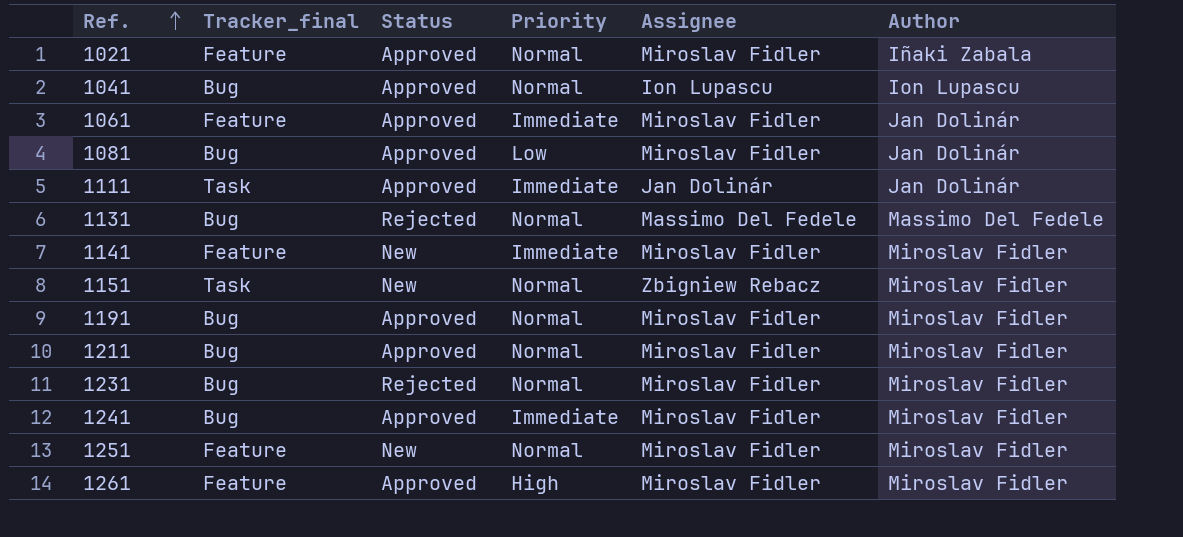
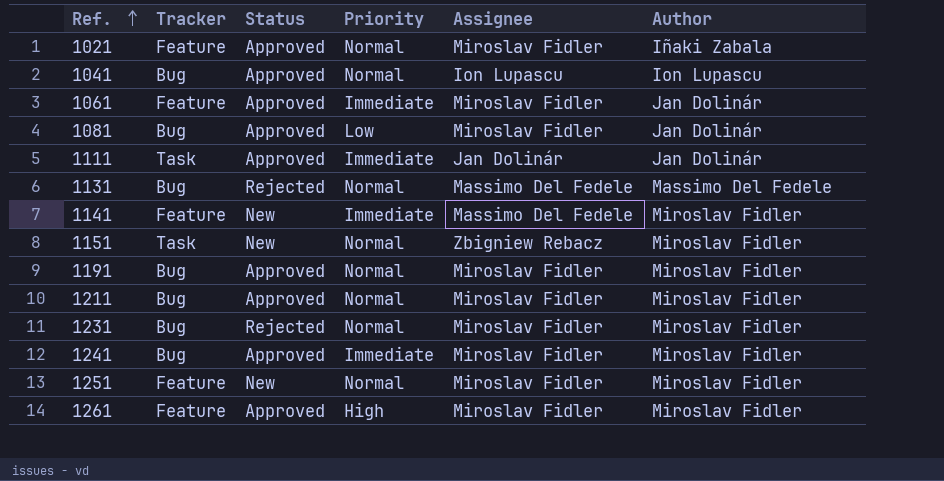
column name: Tracker_final -> Tracker
1141 | Assignee: Miroslav Fidler -> Massimo Del Fedele

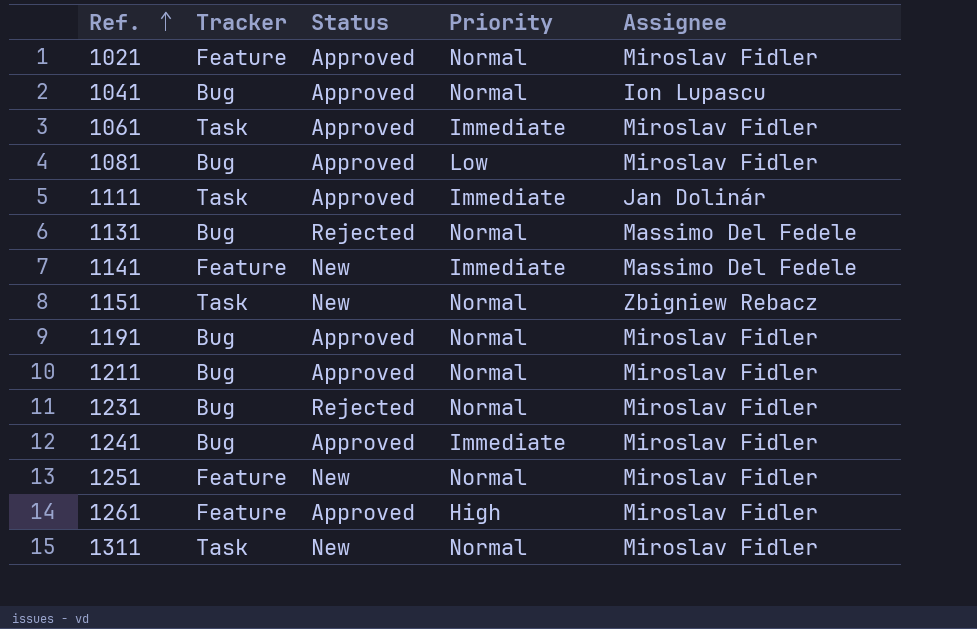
column Author | position: 6 -> none
1061 | Tracker: Feature -> Task
row 1311: none -> Task | New | Normal | Miroslav Fidler

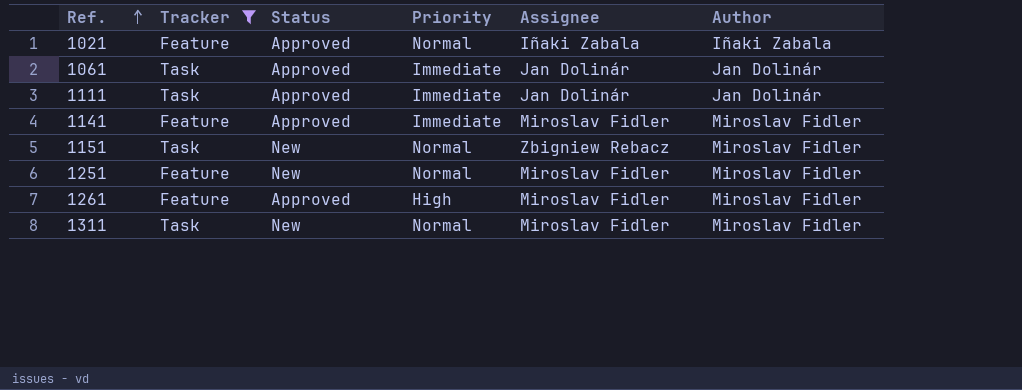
filter: none -> Tracker != Bug
column Author | position: none -> 6
1021 | Assignee: Miroslav Fidler -> Iñaki Zabala
1061 | Assignee: Miroslav Fidler -> Jan Dolinár
1141 | Status: New -> Approved
1141 | Assignee: Massimo Del Fedele -> Miroslav Fidler

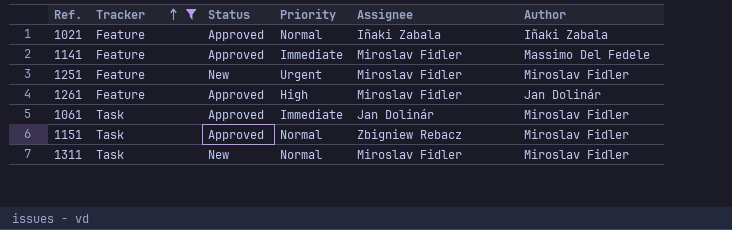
row order: Ref. ascending -> Tracker ascending
row 1111: Task | Approved | Immediate | Jan Dolinár | Jan Dolinár -> none
1141 | Author: Miroslav Fidler -> Massimo Del Fedele
1251 | Priority: Normal -> Urgent
1261 | Author: Miroslav Fidler -> Jan Dolinár
1061 | Author: Jan Dolinár -> Miroslav Fidler
1151 | Status: New -> Approved

